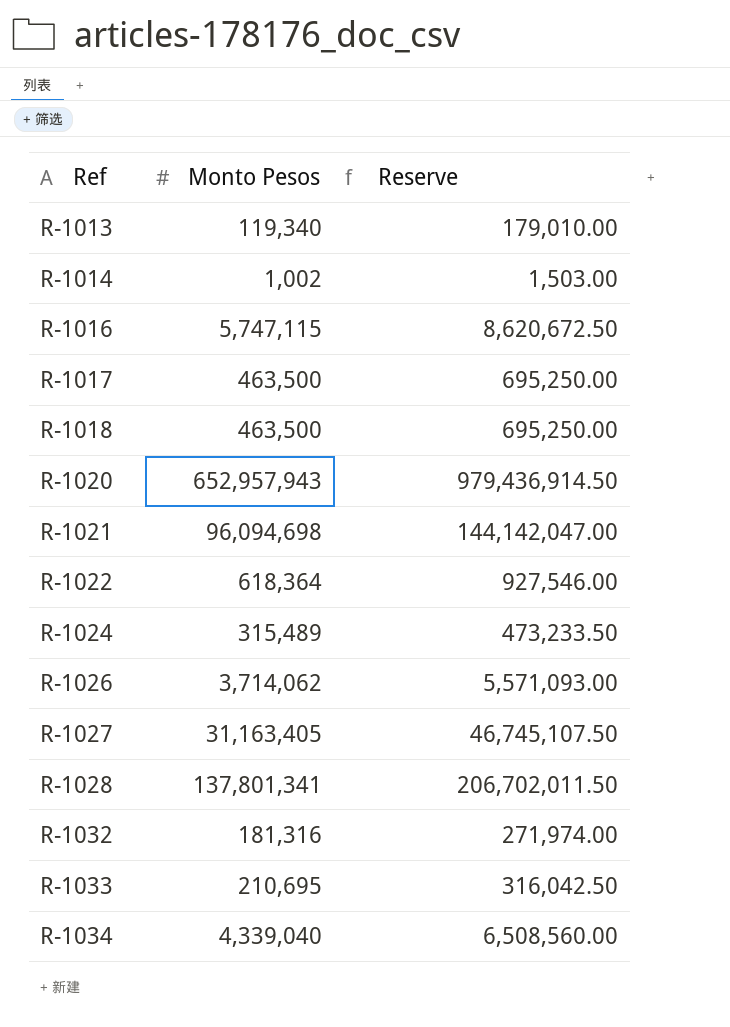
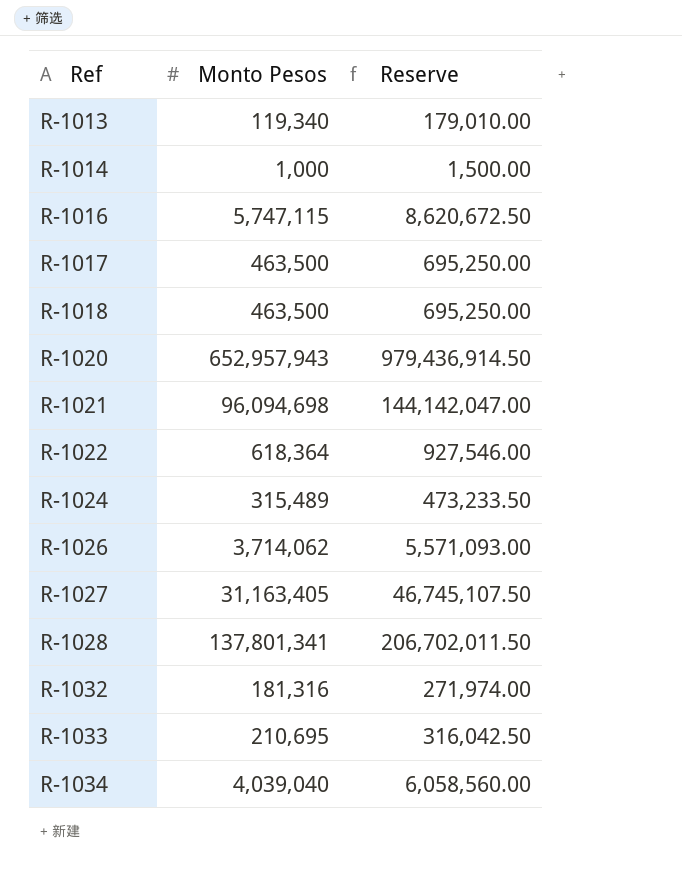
R-1014 | Monto Pesos: 1,002 -> 1,000
R-1014 | Reserve: 1,503.00 -> 1,500.00
R-1034 | Monto Pesos: 4,339,040 -> 4,039,040
R-1034 | Reserve: 6,508,560.00 -> 6,058,560.00

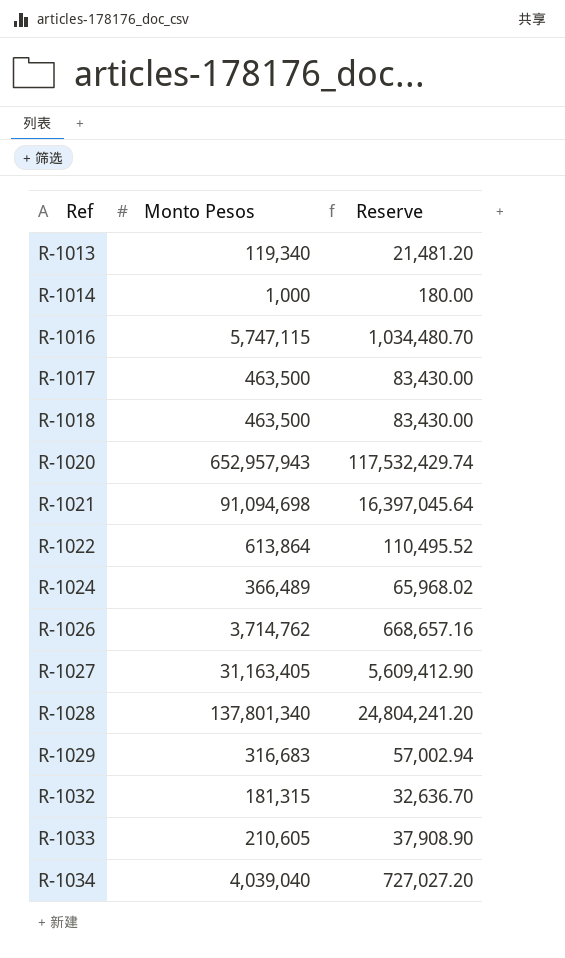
column Reserve | formula: [Monto Pesos] * 1.5 -> [Monto Pesos] * 0.18
R-1021 | Monto Pesos: 96,094,698 -> 91,094,698
R-1022 | Monto Pesos: 618,364 -> 613,864
R-1024 | Monto Pesos: 315,489 -> 366,489
R-1026 | Monto Pesos: 3,714,062 -> 3,714,762
R-1028 | Monto Pesos: 137,801,341 -> 137,801,340
row R-1029: none -> 316,683 | 57,002.94
R-1032 | Monto Pesos: 181,316 -> 181,315
R-1033 | Monto Pesos: 210,695 -> 210,605

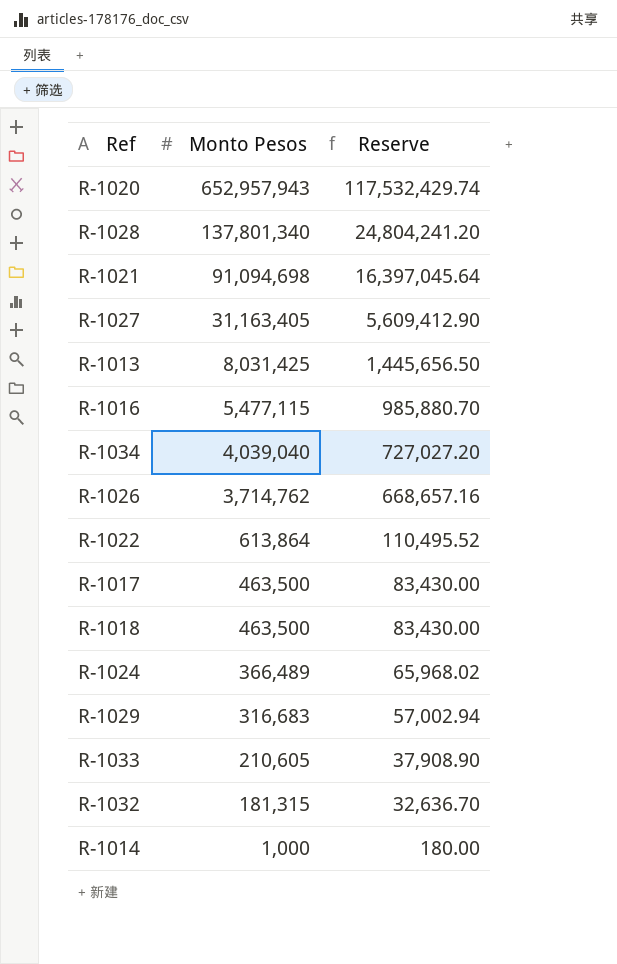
row order: Ref ascending -> Monto Pesos descending
R-1013 | Monto Pesos: 119,340 -> 8,031,425
R-1013 | Reserve: 21,481.20 -> 1,445,656.50
R-1016 | Monto Pesos: 5,747,115 -> 5,477,115
R-1016 | Reserve: 1,034,480.70 -> 985,880.70

